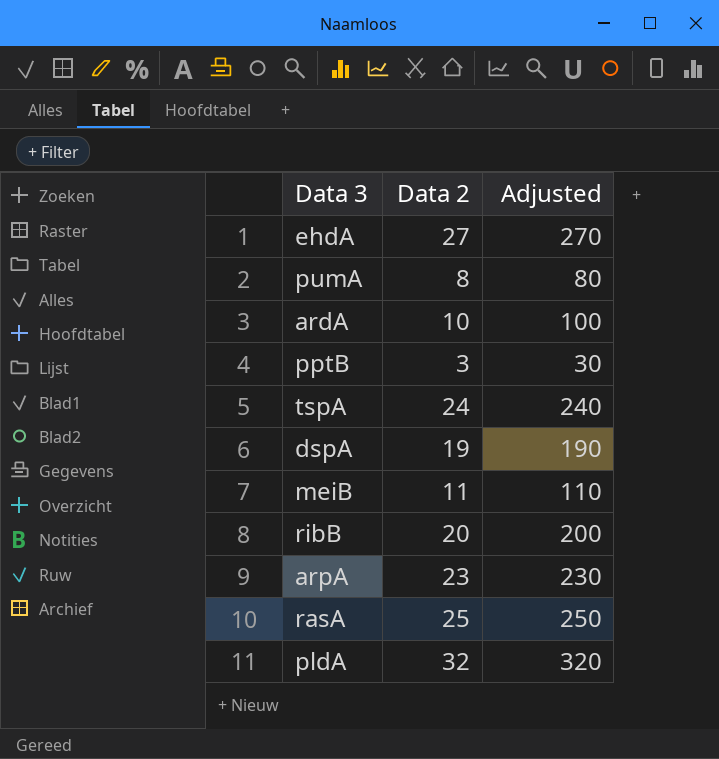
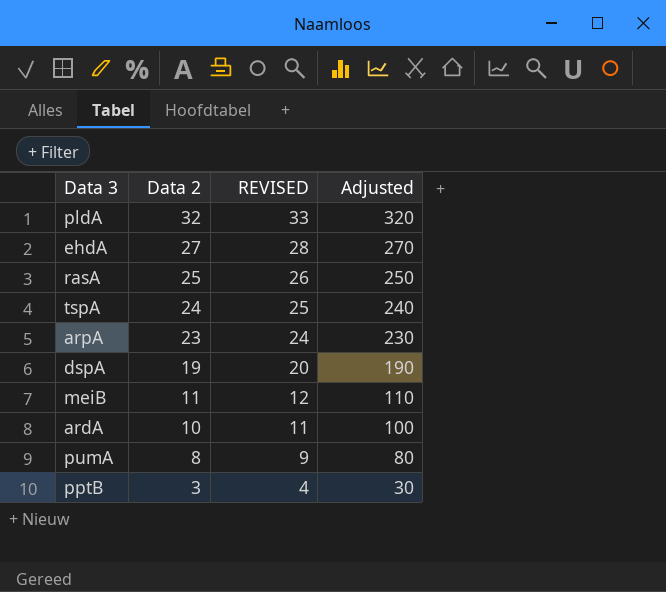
row order: none -> Data 2 descending
column REVISED | formula: none -> [Data 2] + 1
row ribB: 20 | 200 -> none

